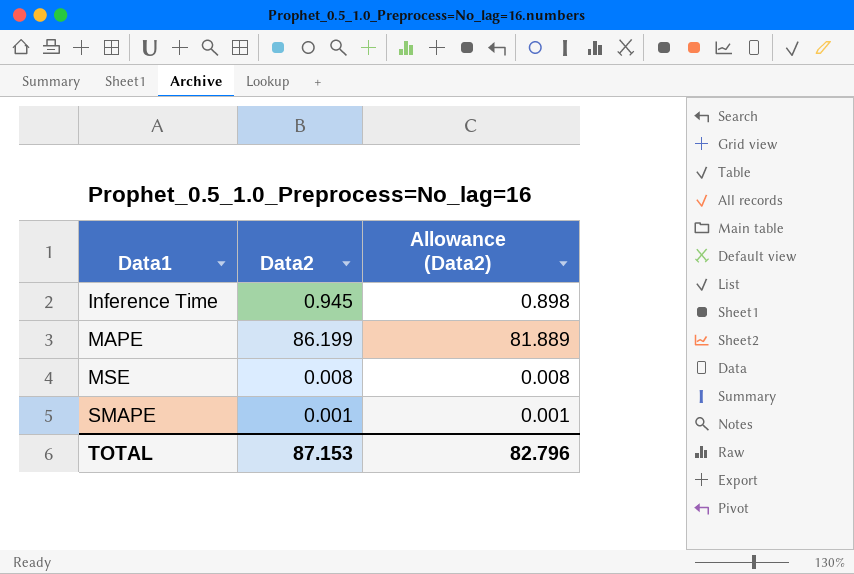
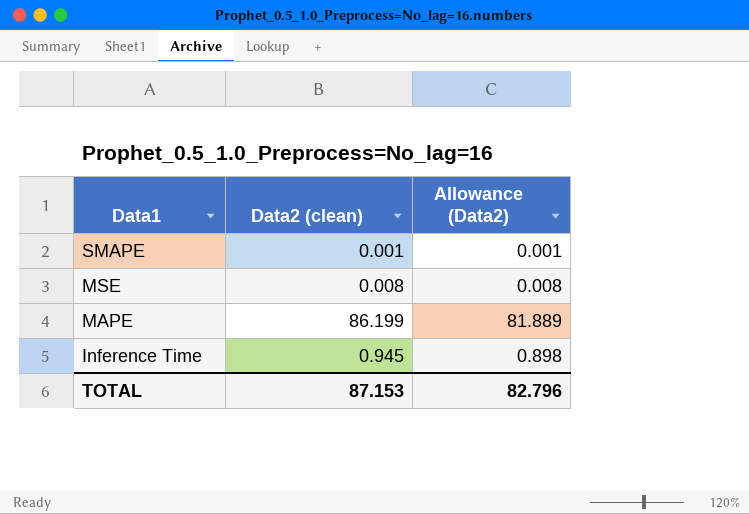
row order: Data1 ascending -> Data1 descending
column name: Data2 -> Data2 (clean)

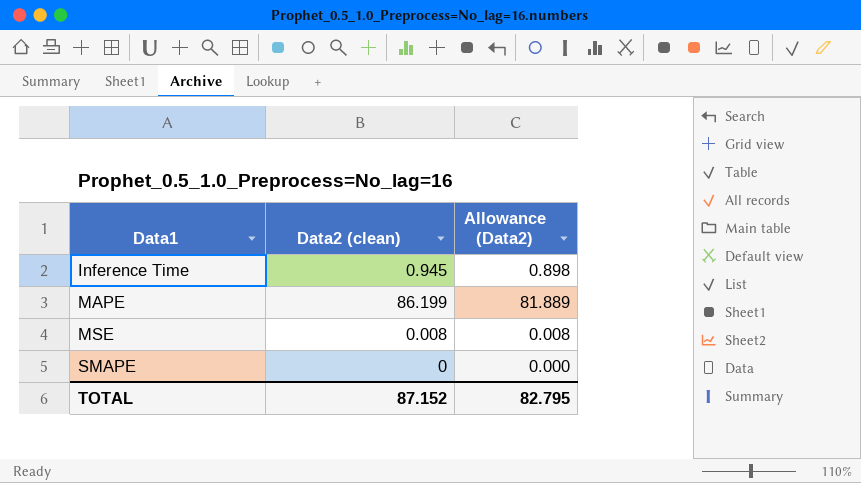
row order: Data1 descending -> Data1 ascending
SMAPE | Data2 (clean): 0.001 -> 0
SMAPE | Allowance (Data2): 0.001 -> 0.000
TOTAL | Data2 (clean): 87.153 -> 87.152
TOTAL | Allowance (Data2): 82.796 -> 82.795

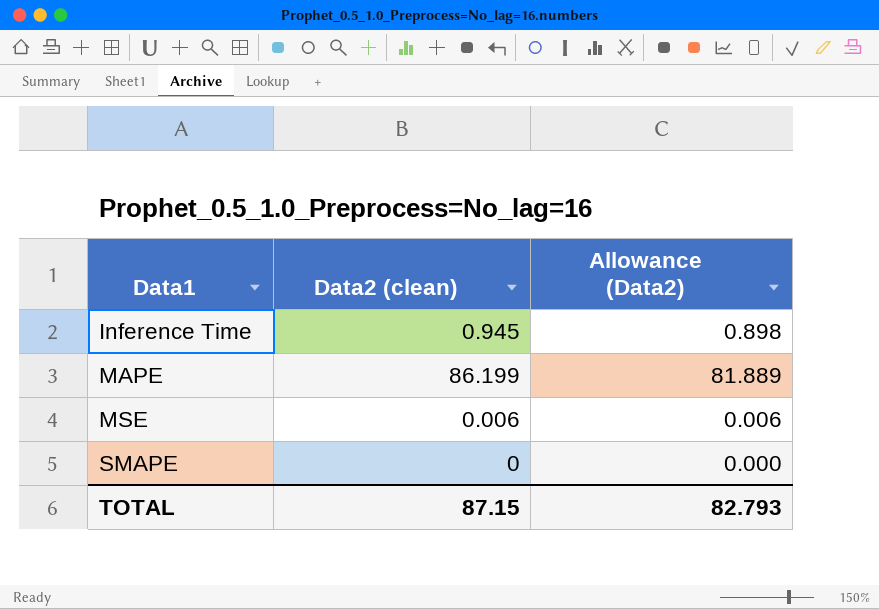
MSE | Data2 (clean): 0.008 -> 0.006
MSE | Allowance (Data2): 0.008 -> 0.006
TOTAL | Data2 (clean): 87.152 -> 87.15
TOTAL | Allowance (Data2): 82.795 -> 82.793

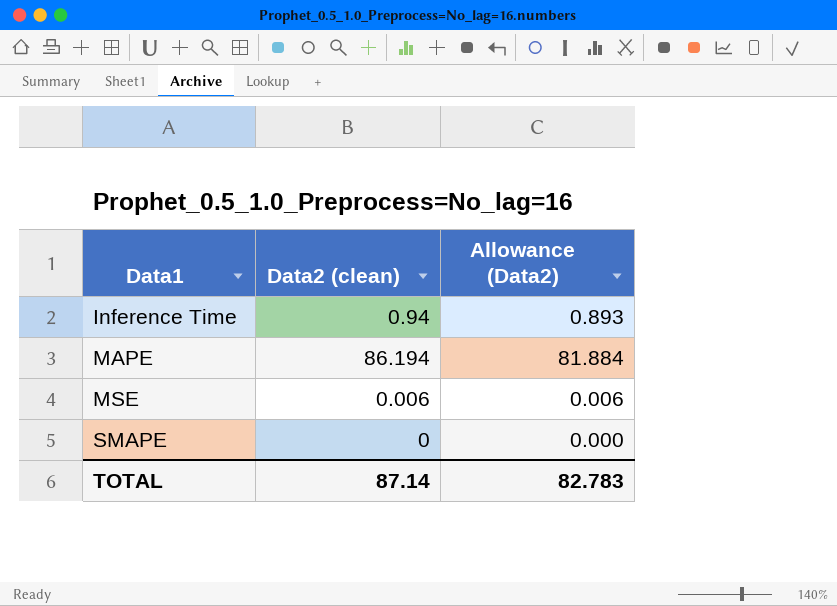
Inference Time | Data2 (clean): 0.945 -> 0.94
Inference Time | Allowance (Data2): 0.898 -> 0.893
MAPE | Data2 (clean): 86.199 -> 86.194
MAPE | Allowance (Data2): 81.889 -> 81.884
TOTAL | Data2 (clean): 87.15 -> 87.14
TOTAL | Allowance (Data2): 82.793 -> 82.783

